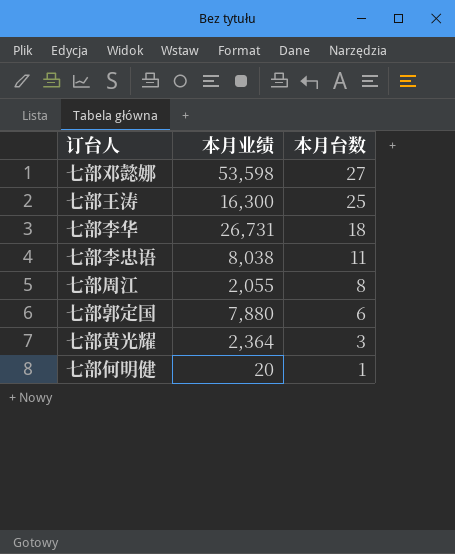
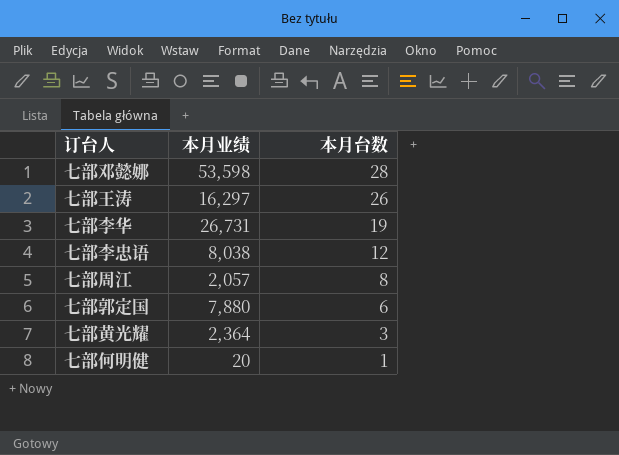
七部邓懿娜 | 本月台数: 27 -> 28
七部王涛 | 本月业绩: 16,300 -> 16,297
七部王涛 | 本月台数: 25 -> 26
七部李华 | 本月台数: 18 -> 19
七部李忠语 | 本月台数: 11 -> 12
七部周江 | 本月业绩: 2,055 -> 2,057

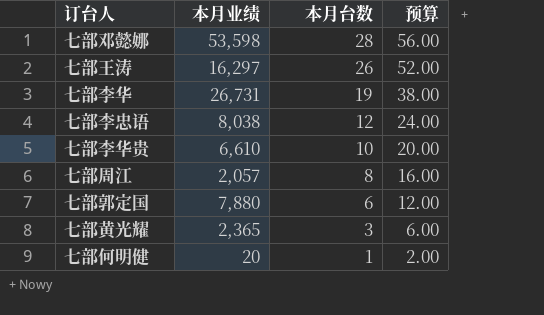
column 预算 | formula: none -> [本月台数] * 2
row 七部李华贵: none -> 6,610 | 10 | 20.00
七部黄光耀 | 本月业绩: 2,364 -> 2,365

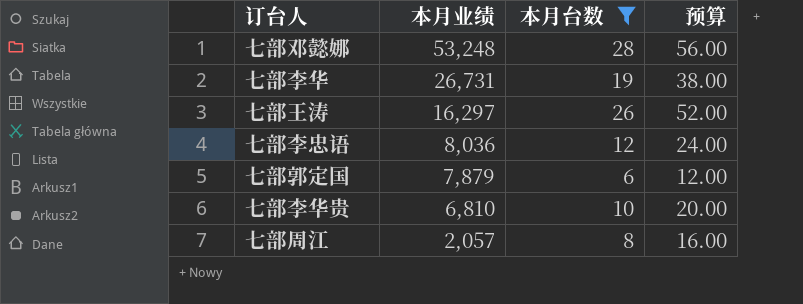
filter: none -> 本月台数 >= 6
row order: 本月台数 descending -> 本月业绩 descending
七部邓懿娜 | 本月业绩: 53,598 -> 53,248
七部李忠语 | 本月业绩: 8,038 -> 8,036
七部郭定国 | 本月业绩: 7,880 -> 7,879
七部李华贵 | 本月业绩: 6,610 -> 6,810

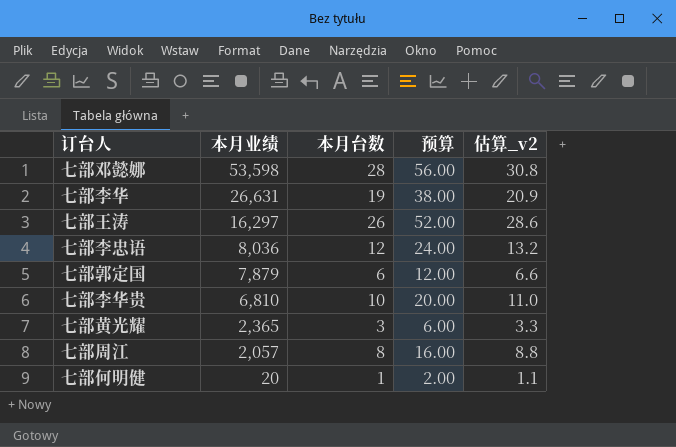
filter: 本月台数 >= 6 -> none
column 估算_v2 | formula: none -> [本月台数] * 1.1
七部邓懿娜 | 本月业绩: 53,248 -> 53,598
七部李华 | 本月业绩: 26,731 -> 26,631

